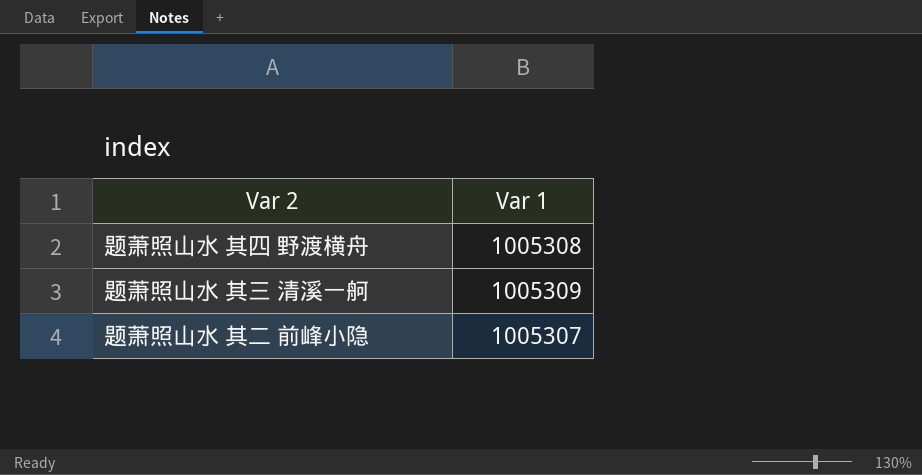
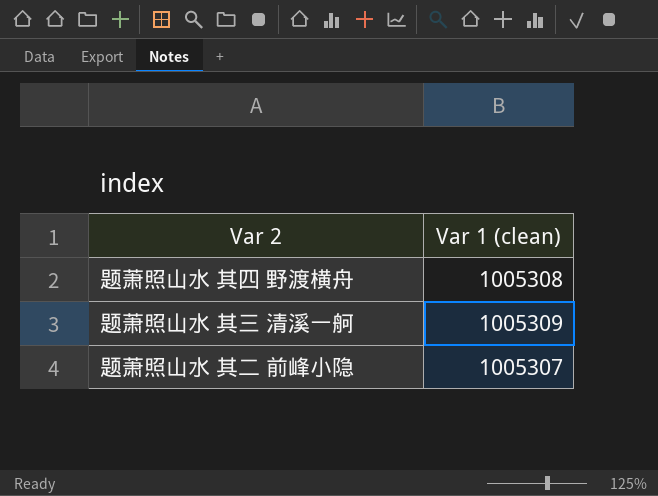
column name: Var 1 -> Var 1 (clean)

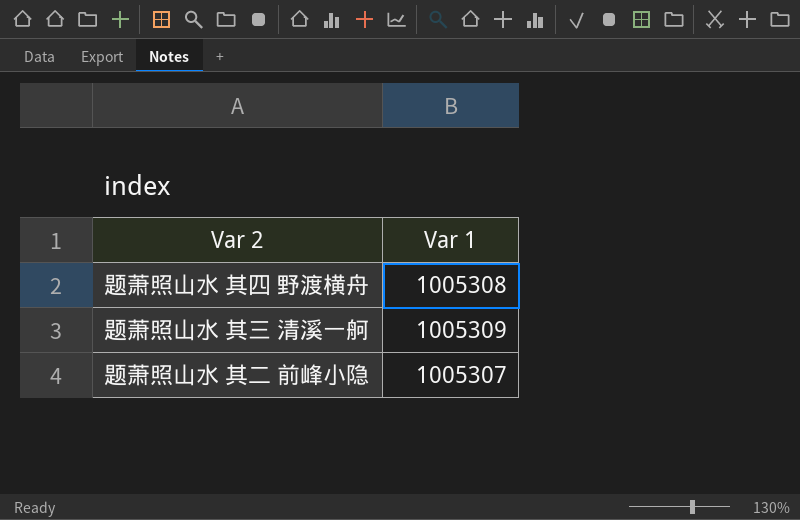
column name: Var 1 (clean) -> Var 1

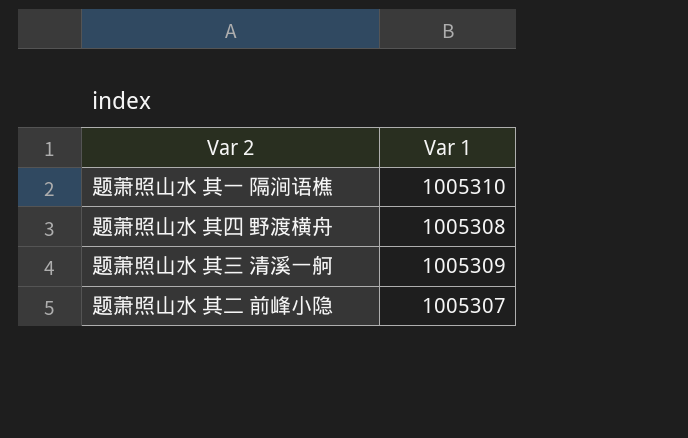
row 题萧照山水 其一 隔涧语樵: none -> 1005310

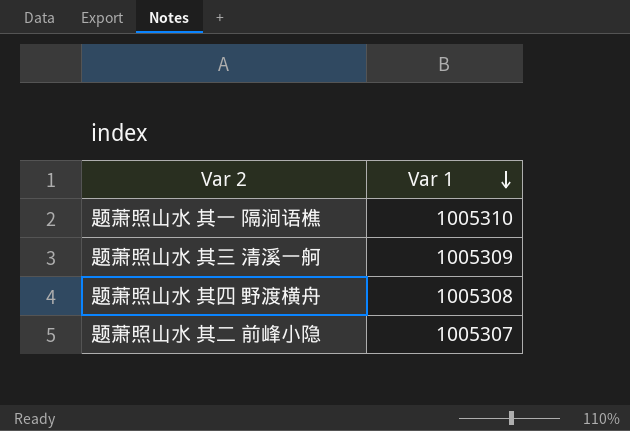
row order: none -> Var 1 descending

